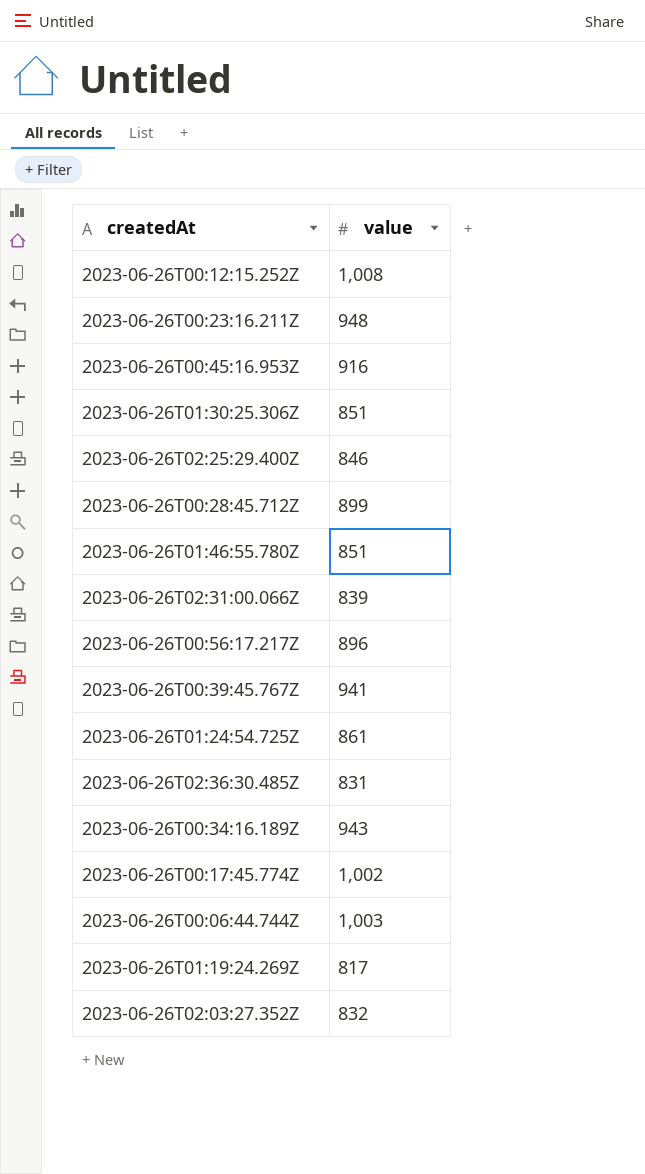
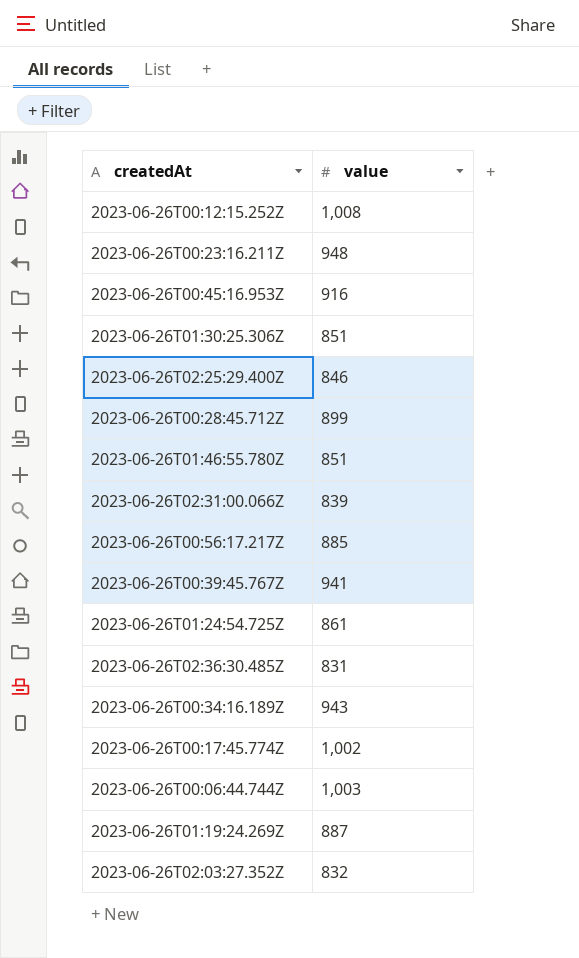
2023-06-26T00:56:17.217Z | value: 896 -> 885
2023-06-26T01:19:24.269Z | value: 817 -> 887

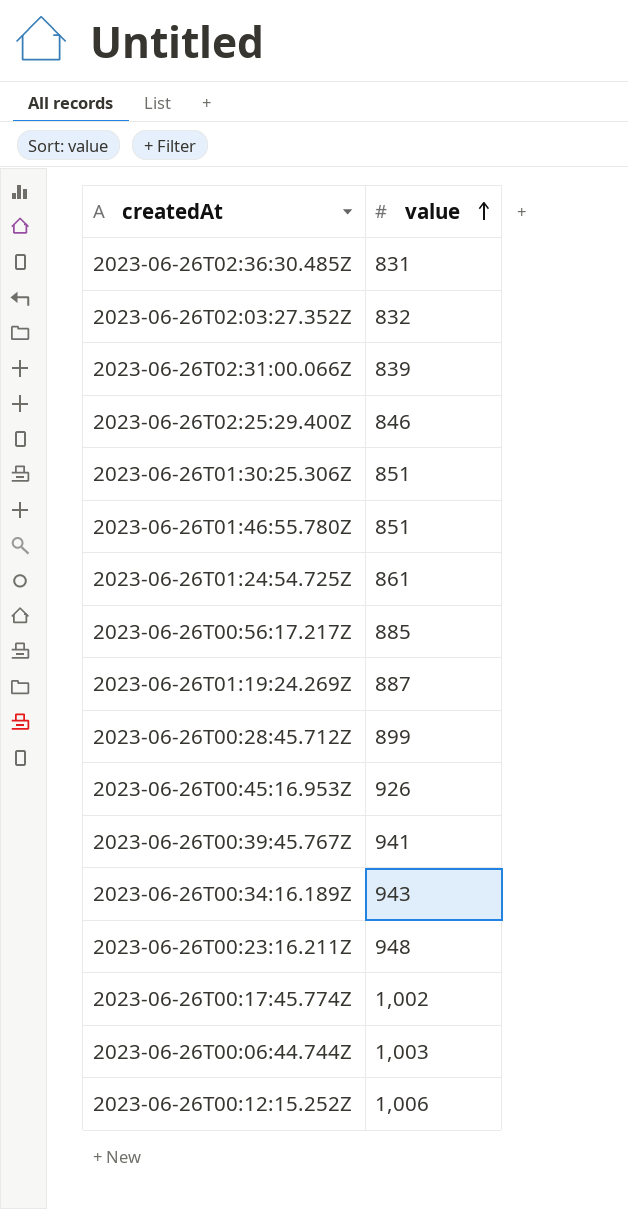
row order: none -> value ascending
2023-06-26T00:45:16.953Z | value: 916 -> 926
2023-06-26T00:12:15.252Z | value: 1,008 -> 1,006

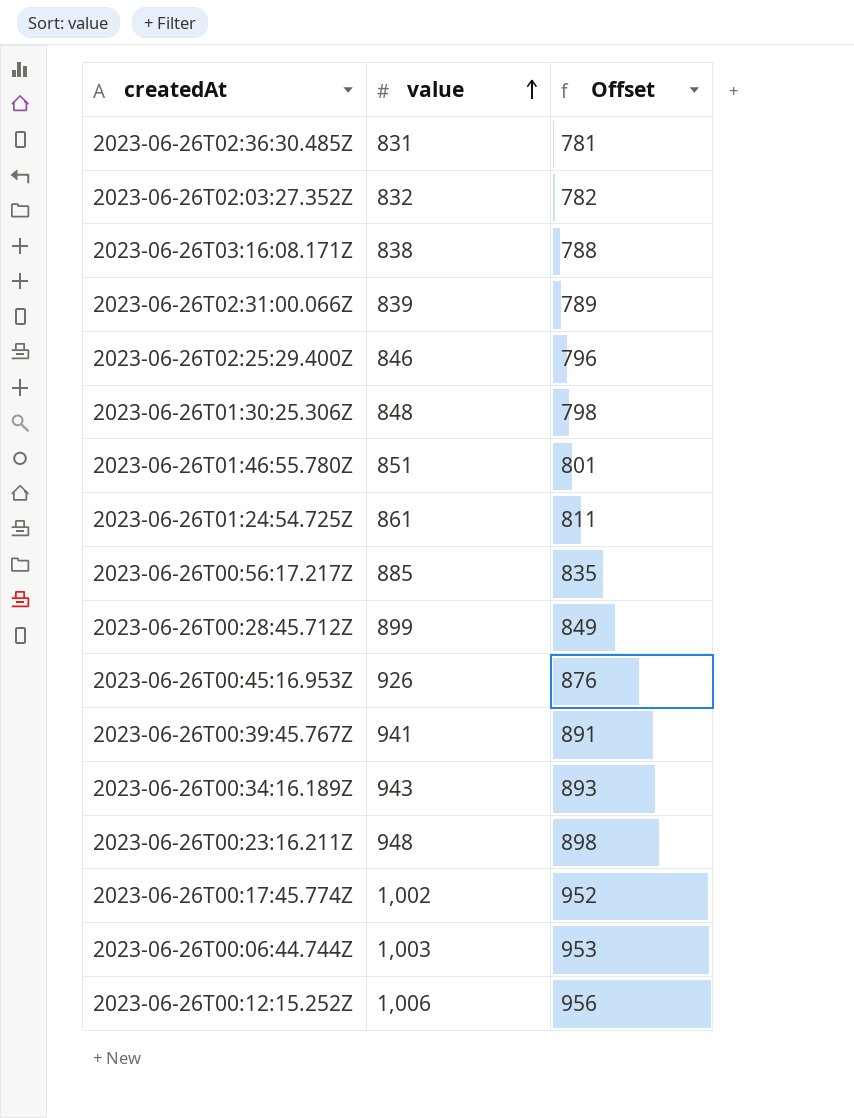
column Offset | formula: none -> [value] - 50
row 2023-06-26T01:19:24.269Z: 887 -> none
row 2023-06-26T03:16:08.171Z: none -> 838 | 788
2023-06-26T01:30:25.306Z | value: 851 -> 848

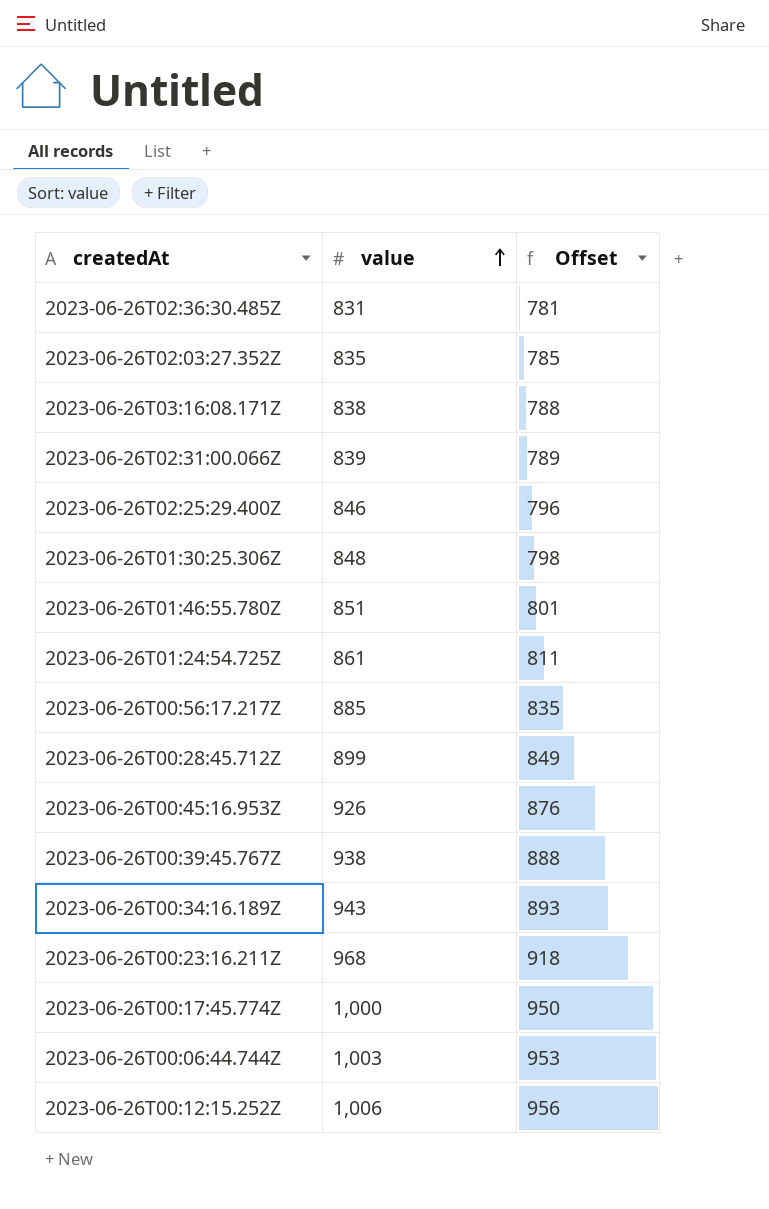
2023-06-26T02:03:27.352Z | value: 832 -> 835
2023-06-26T02:03:27.352Z | Offset: 782 -> 785
2023-06-26T00:39:45.767Z | value: 941 -> 938
2023-06-26T00:39:45.767Z | Offset: 891 -> 888
2023-06-26T00:23:16.211Z | value: 948 -> 968
2023-06-26T00:23:16.211Z | Offset: 898 -> 918
2023-06-26T00:17:45.774Z | value: 1,002 -> 1,000
2023-06-26T00:17:45.774Z | Offset: 952 -> 950

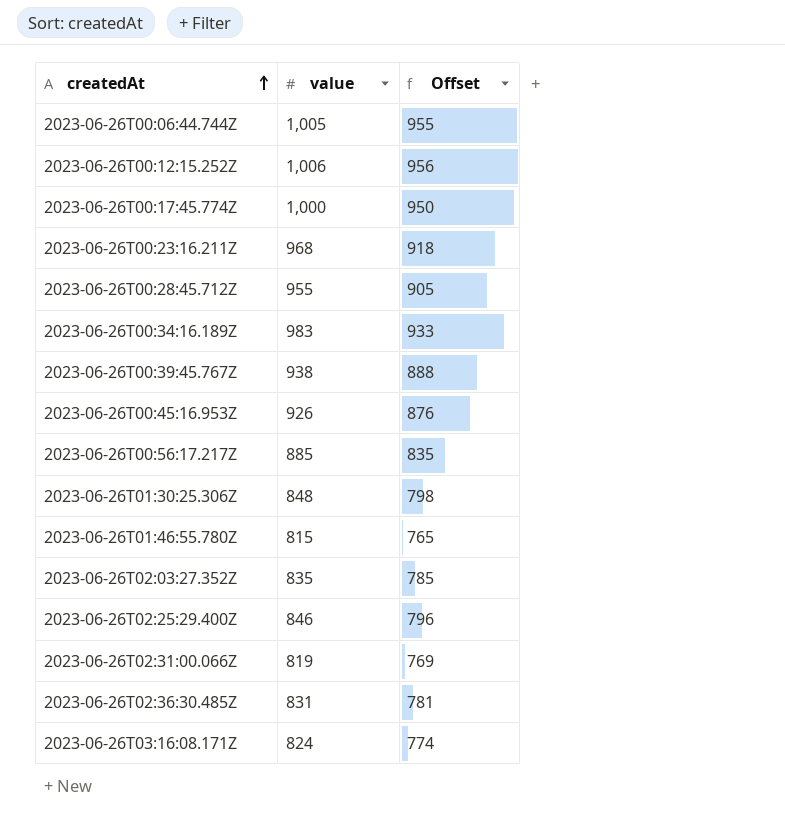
row order: value ascending -> createdAt ascending
row 2023-06-26T01:24:54.725Z: 861 | 811 -> none
2023-06-26T00:06:44.744Z | value: 1,003 -> 1,005
2023-06-26T00:06:44.744Z | Offset: 953 -> 955
2023-06-26T00:28:45.712Z | value: 899 -> 955
2023-06-26T00:28:45.712Z | Offset: 849 -> 905
2023-06-26T00:34:16.189Z | value: 943 -> 983
2023-06-26T00:34:16.189Z | Offset: 893 -> 933
2023-06-26T01:46:55.780Z | value: 851 -> 815
2023-06-26T01:46:55.780Z | Offset: 801 -> 765
2023-06-26T02:31:00.066Z | value: 839 -> 819
2023-06-26T02:31:00.066Z | Offset: 789 -> 769
2023-06-26T03:16:08.171Z | value: 838 -> 824
2023-06-26T03:16:08.171Z | Offset: 788 -> 774

